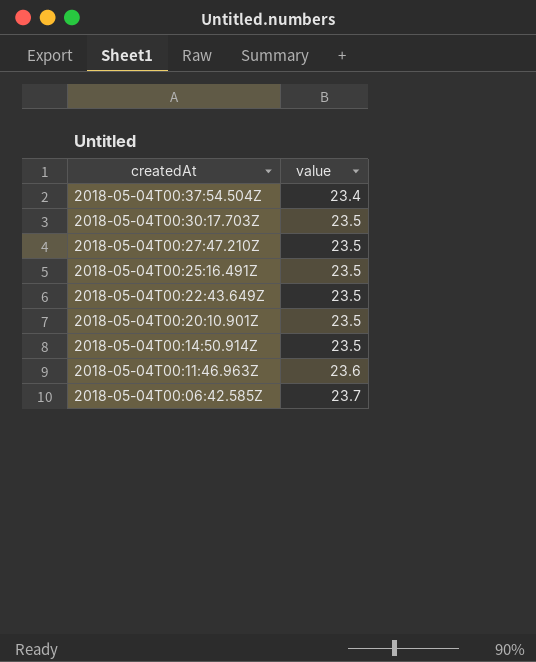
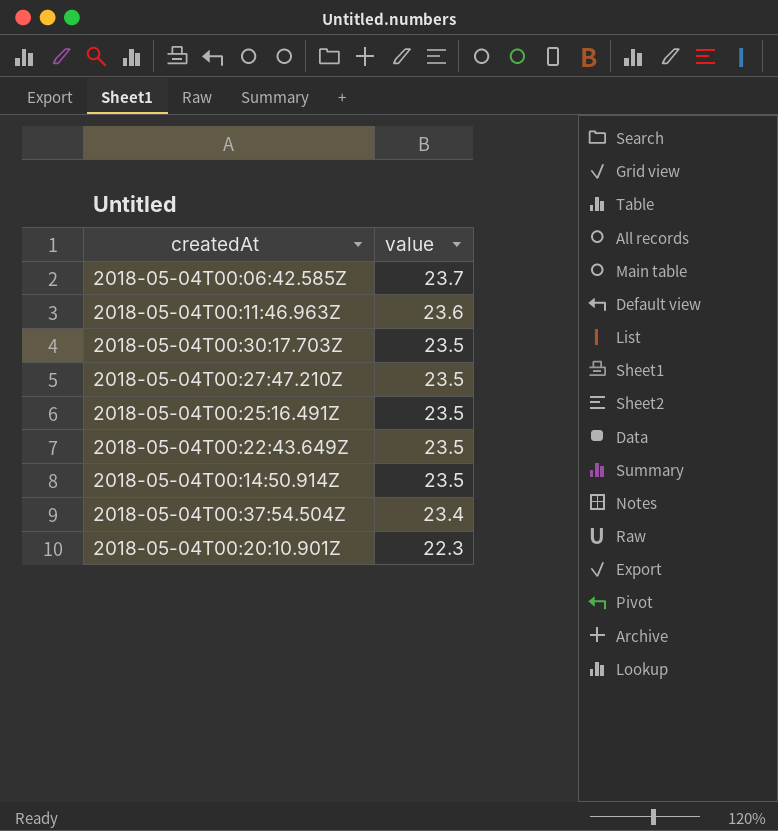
row order: createdAt descending -> value descending
2018-05-04T00:20:10.901Z | value: 23.5 -> 22.3

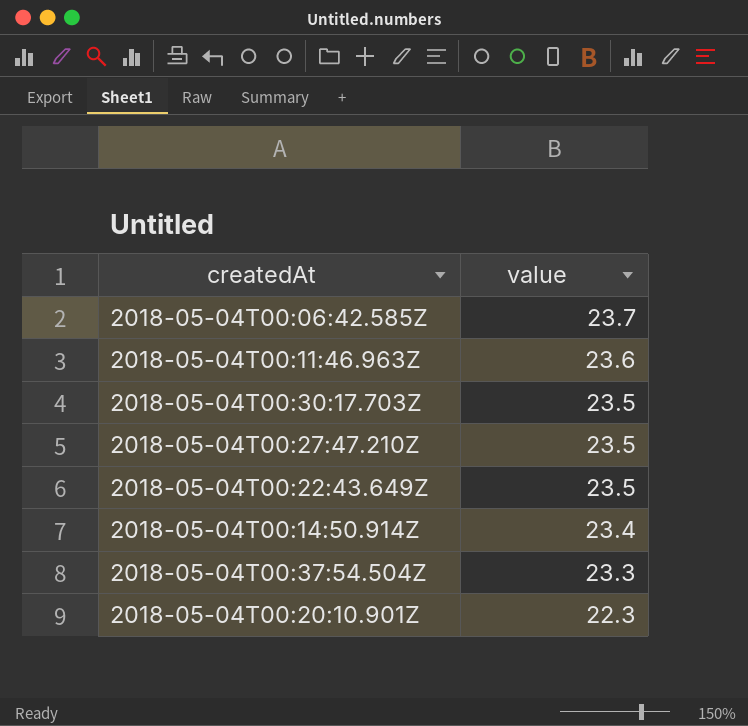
row 2018-05-04T00:25:16.491Z: 23.5 -> none
2018-05-04T00:14:50.914Z | value: 23.5 -> 23.4
2018-05-04T00:37:54.504Z | value: 23.4 -> 23.3

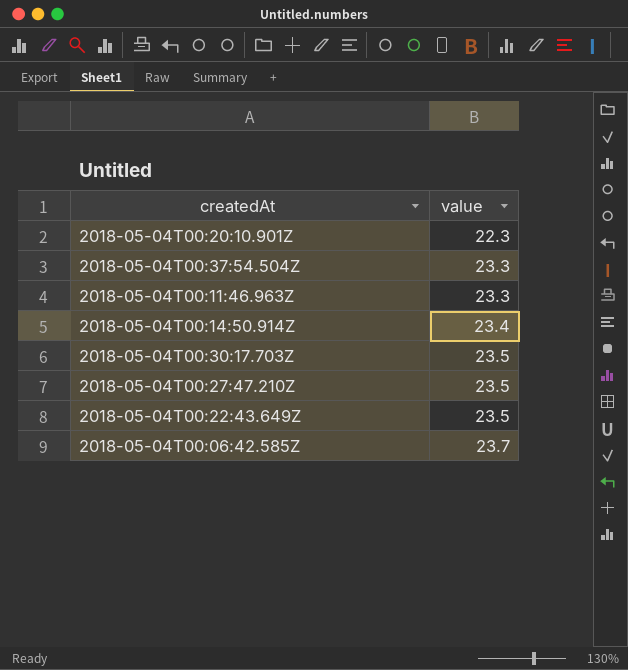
row order: value descending -> value ascending
2018-05-04T00:11:46.963Z | value: 23.6 -> 23.3

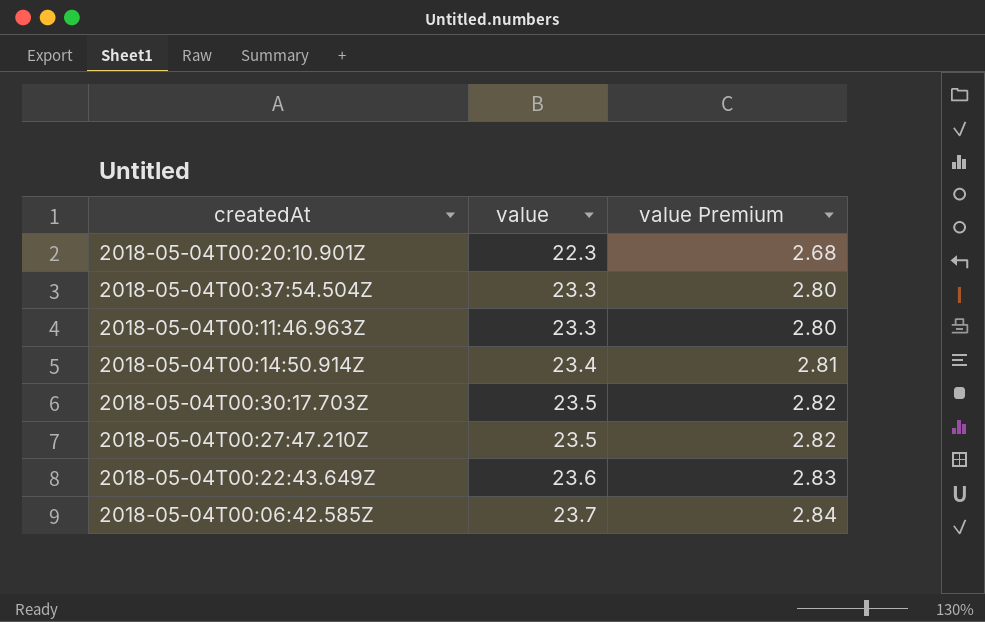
column value Premium | formula: none -> [value] * 0.12
2018-05-04T00:22:43.649Z | value: 23.5 -> 23.6

